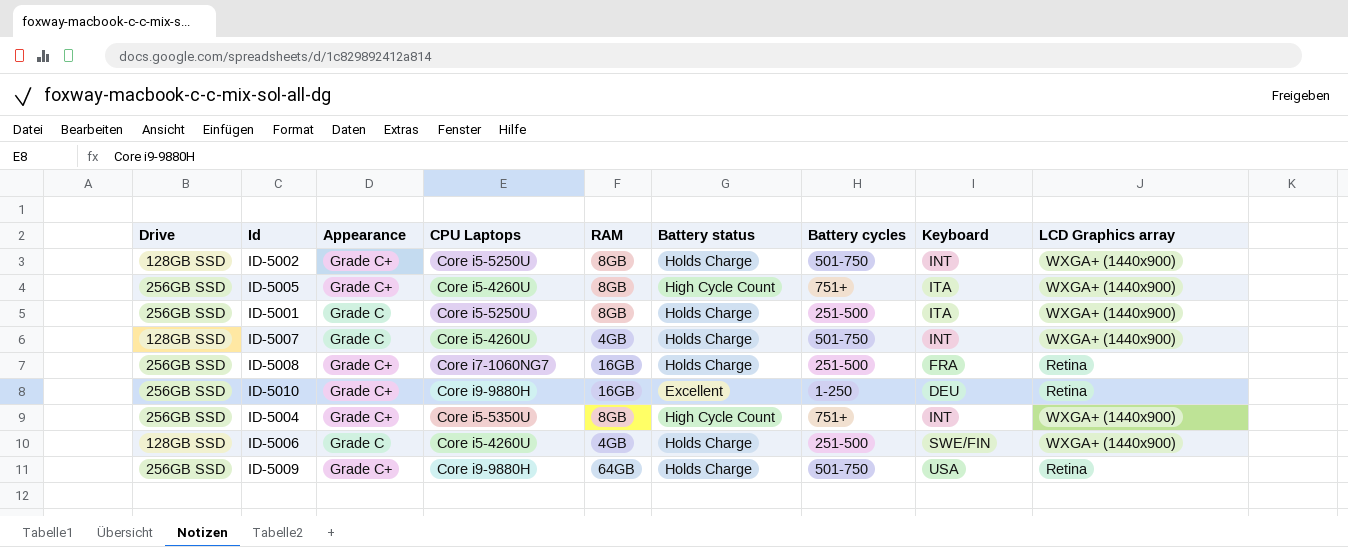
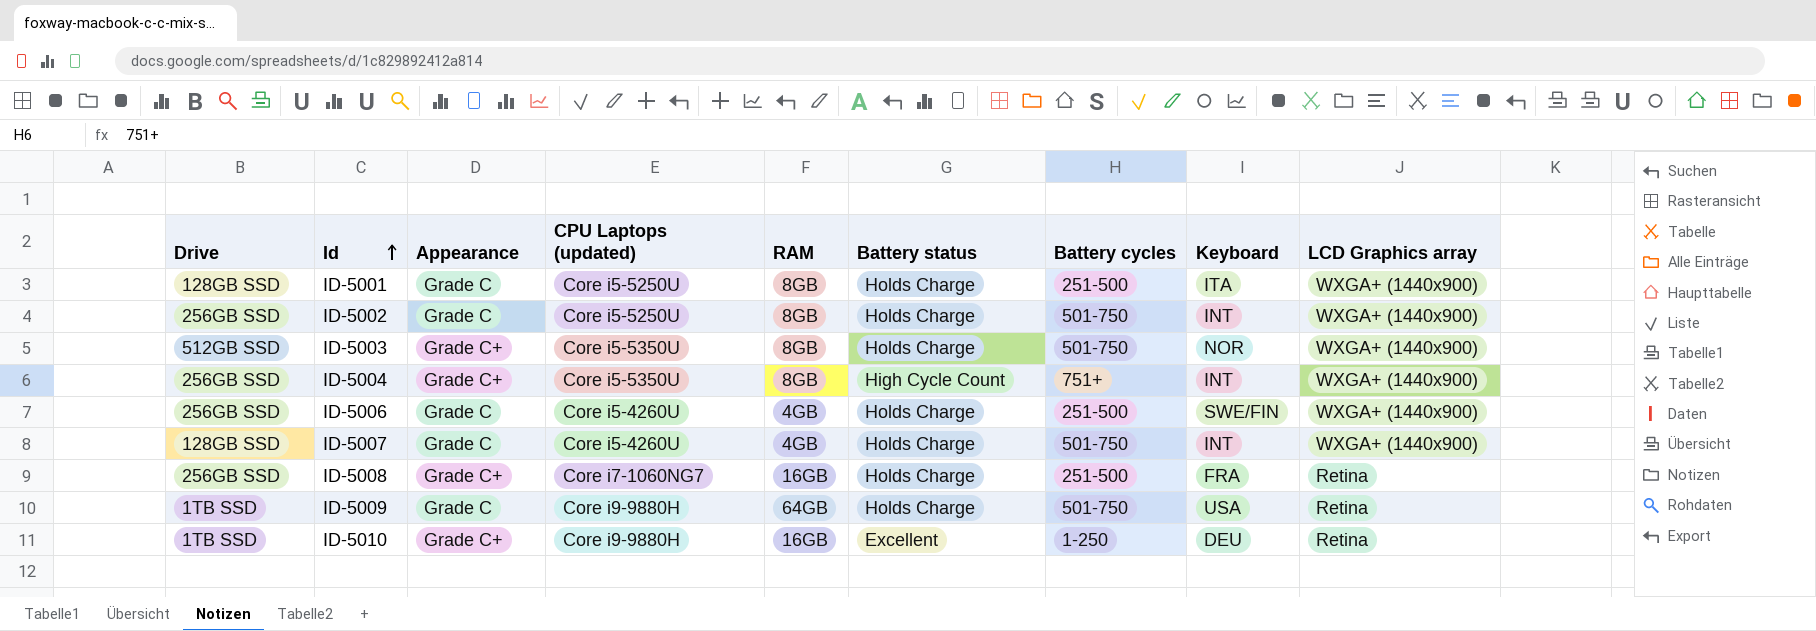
row order: none -> Id ascending
column name: CPU Laptops -> CPU Laptops (updated)
row ID-5005: 256GB SSD | Grade C+ | Core i5-4260U | 8GB | High Cycle Count | 751+ | ITA | WXGA+ (1440x900) -> none
ID-5001 | Drive: 256GB SSD -> 128GB SSD
ID-5002 | Drive: 128GB SSD -> 256GB SSD
ID-5002 | Appearance: Grade C+ -> Grade C
row ID-5003: none -> 512GB SSD | Grade C+ | Core i5-5350U | 8GB | Holds Charge | 501-750 | NOR | WXGA+ (1440x900)
ID-5006 | Drive: 128GB SSD -> 256GB SSD
ID-5009 | Drive: 256GB SSD -> 1TB SSD
ID-5009 | Appearance: Grade C+ -> Grade C
ID-5010 | Drive: 256GB SSD -> 1TB SSD

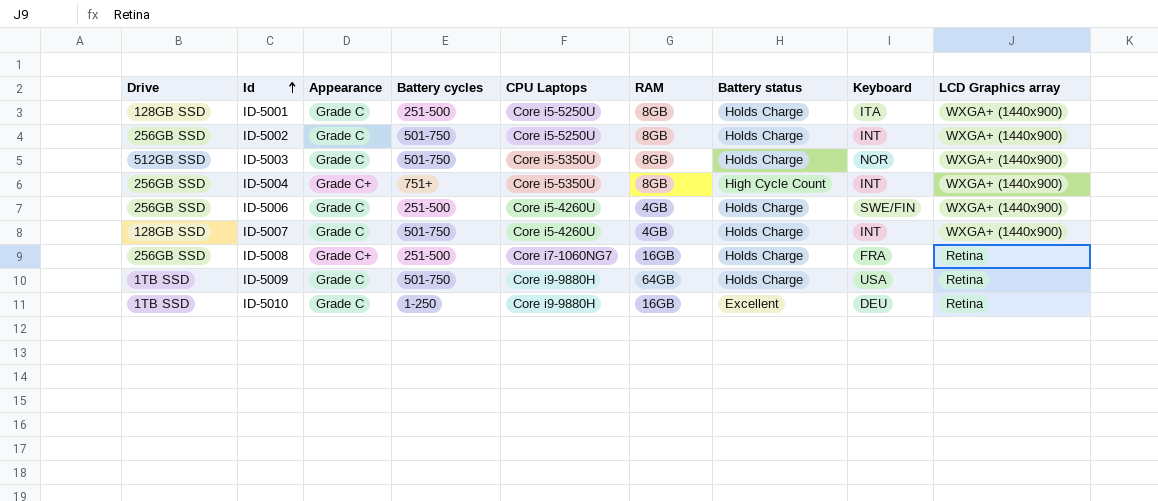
column Battery cycles | position: 7 -> 4
column name: CPU Laptops (updated) -> CPU Laptops
ID-5003 | Appearance: Grade C+ -> Grade C
ID-5010 | Appearance: Grade C+ -> Grade C

